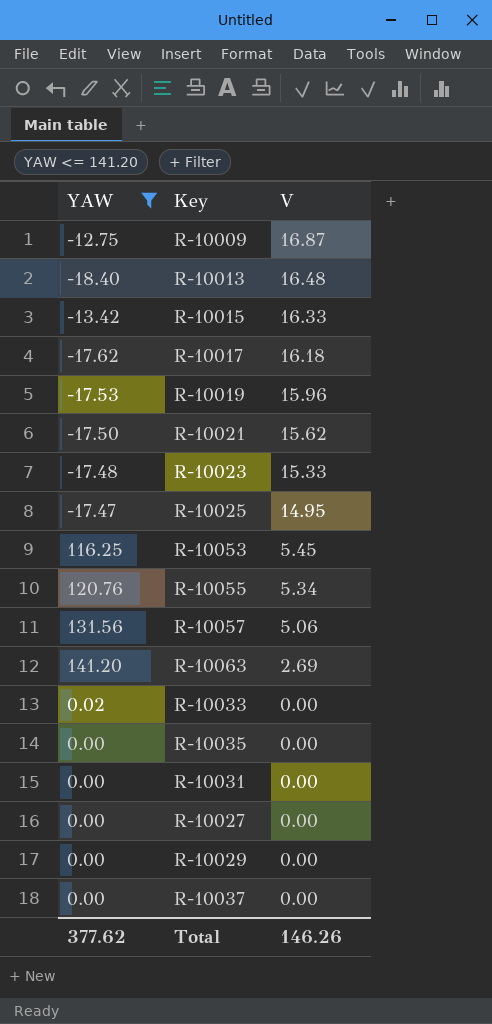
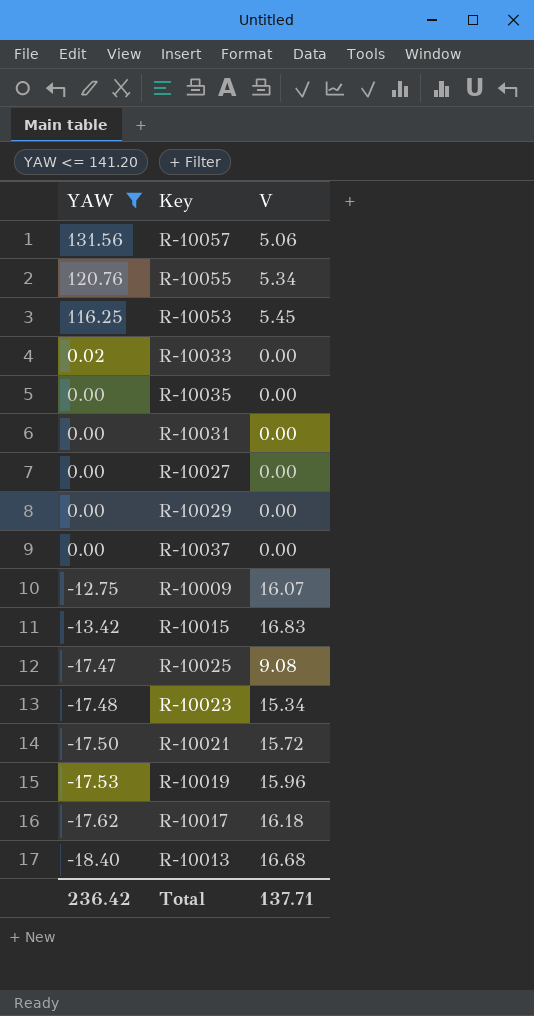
row order: V descending -> YAW descending
row R-10063: 141.20 | 2.69 -> none
R-10009 | V: 16.87 -> 16.07
R-10015 | V: 16.33 -> 16.83
R-10025 | V: 14.95 -> 9.08
R-10023 | V: 15.33 -> 15.34
R-10021 | V: 15.62 -> 15.72
R-10013 | V: 16.48 -> 16.68
Total | YAW: 377.62 -> 236.42
Total | V: 146.26 -> 137.71

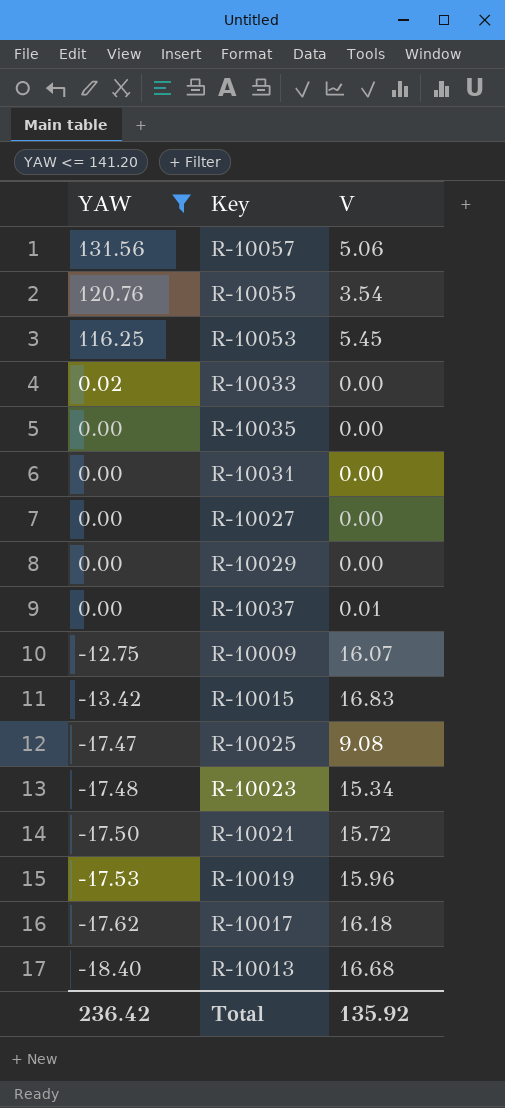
R-10055 | V: 5.34 -> 3.54
R-10037 | V: 0.00 -> 0.01
Total | V: 137.71 -> 135.92

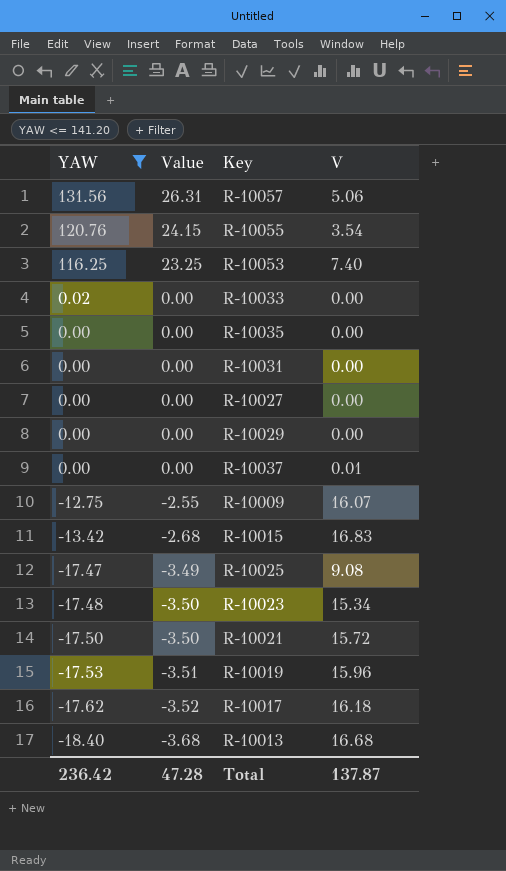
column Value | formula: none -> [YAW] * 0.2
R-10053 | V: 5.45 -> 7.40
Total | V: 135.92 -> 137.87

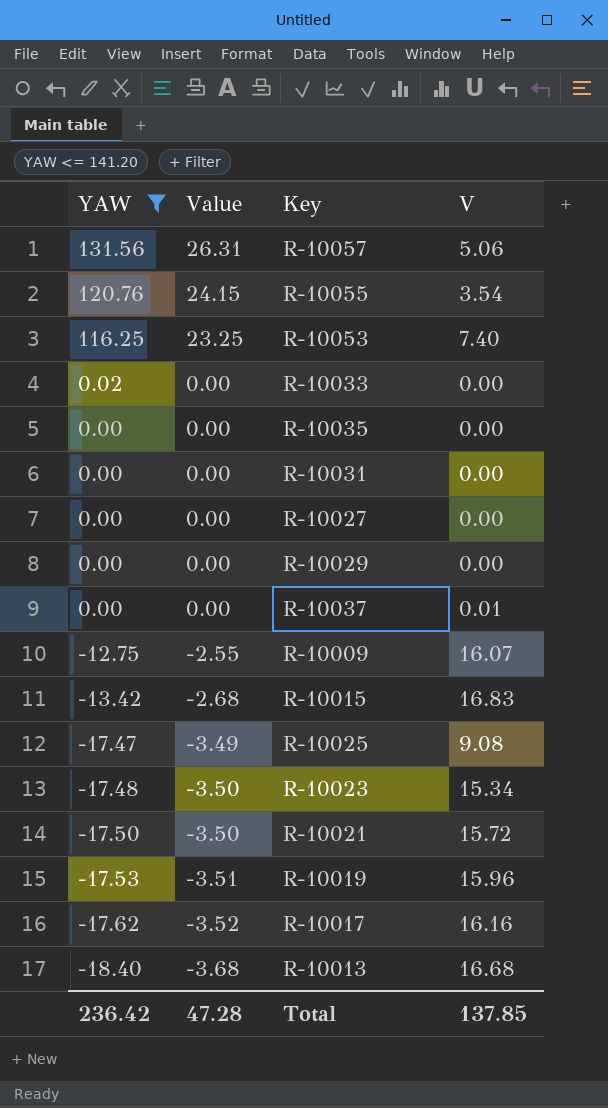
R-10017 | V: 16.18 -> 16.16
Total | V: 137.87 -> 137.85

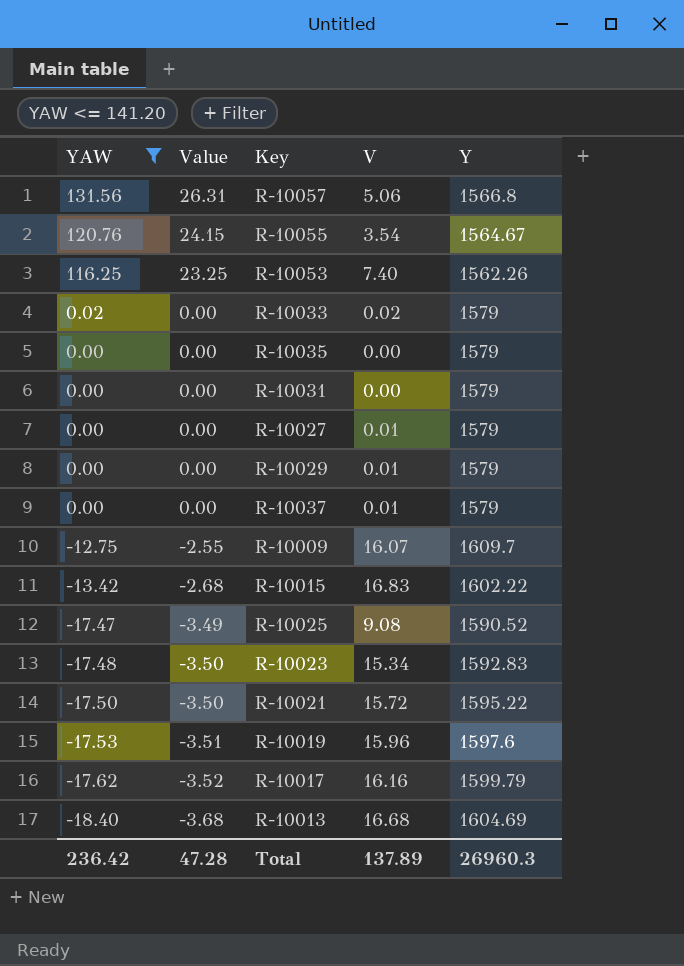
column Y | position: none -> 5
R-10033 | V: 0.00 -> 0.02
R-10027 | V: 0.00 -> 0.01
R-10029 | V: 0.00 -> 0.01
Total | V: 137.85 -> 137.89

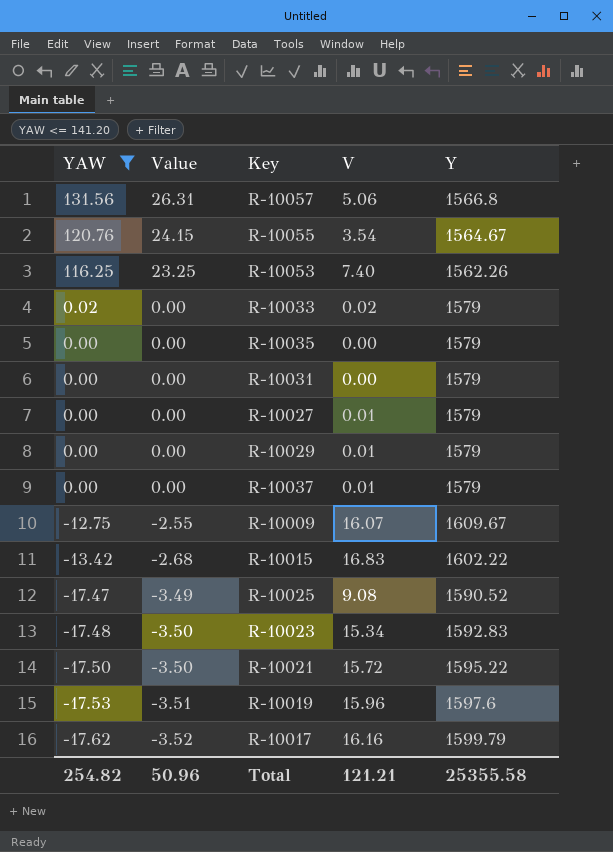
row R-10013: -18.40 | -3.68 | 16.68 | 1604.69 -> none
R-10009 | Y: 1609.7 -> 1609.67
Total | YAW: 236.42 -> 254.82
Total | Value: 47.28 -> 50.96
Total | V: 137.89 -> 121.21
Total | Y: 26960.3 -> 25355.58

